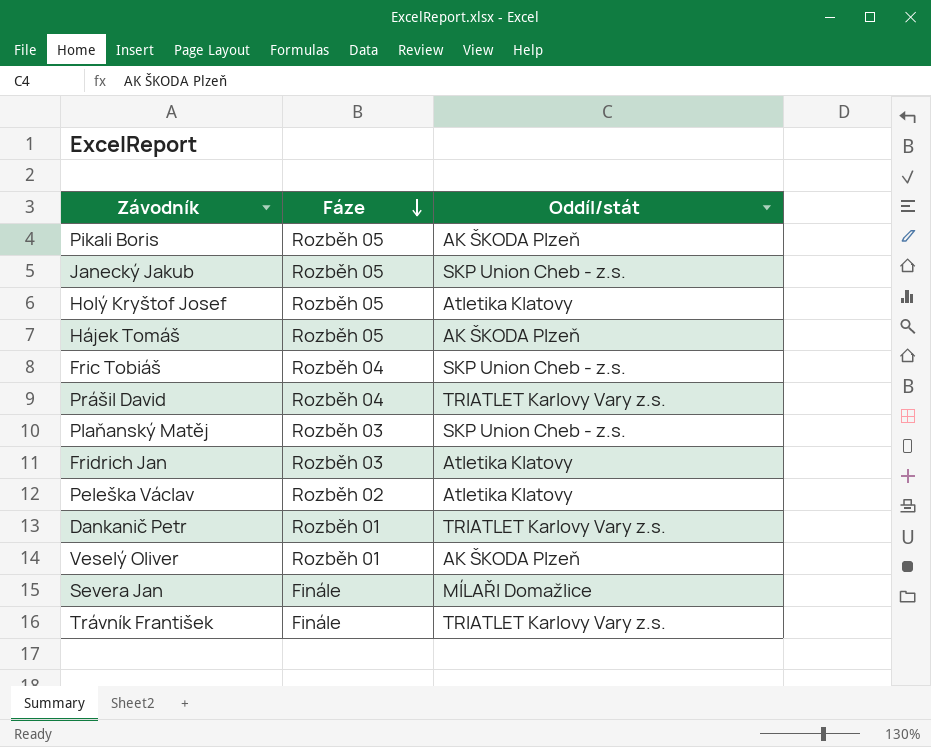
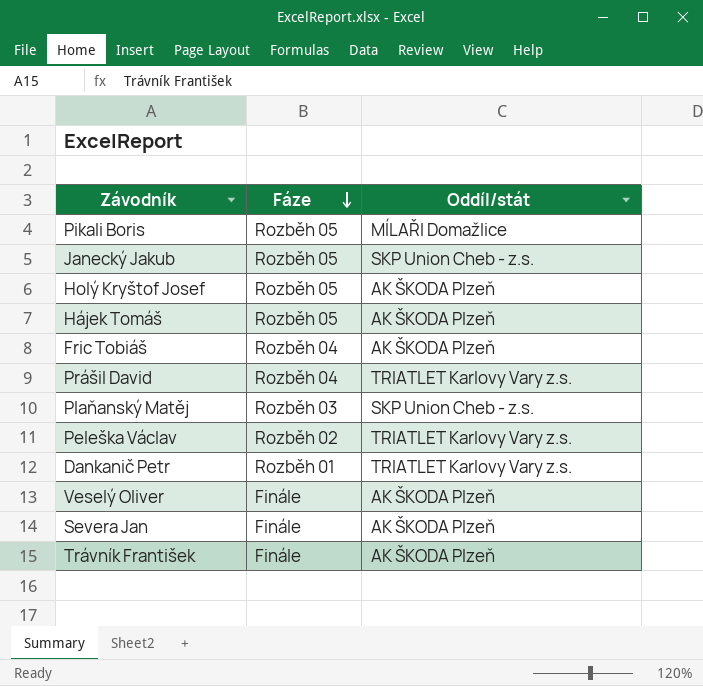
row Fridrich Jan: Rozběh 03 | Atletika Klatovy -> none
Pikali Boris | Oddíl/stát: AK ŠKODA Plzeň -> MÍLAŘI Domažlice
Holý Kryštof Josef | Oddíl/stát: Atletika Klatovy -> AK ŠKODA Plzeň
Fric Tobiáš | Oddíl/stát: SKP Union Cheb - z.s. -> AK ŠKODA Plzeň
Peleška Václav | Oddíl/stát: Atletika Klatovy -> TRIATLET Karlovy Vary z.s.
Veselý Oliver | Fáze: Rozběh 01 -> Finále
Severa Jan | Oddíl/stát: MÍLAŘI Domažlice -> AK ŠKODA Plzeň
Trávník František | Oddíl/stát: TRIATLET Karlovy Vary z.s. -> AK ŠKODA Plzeň

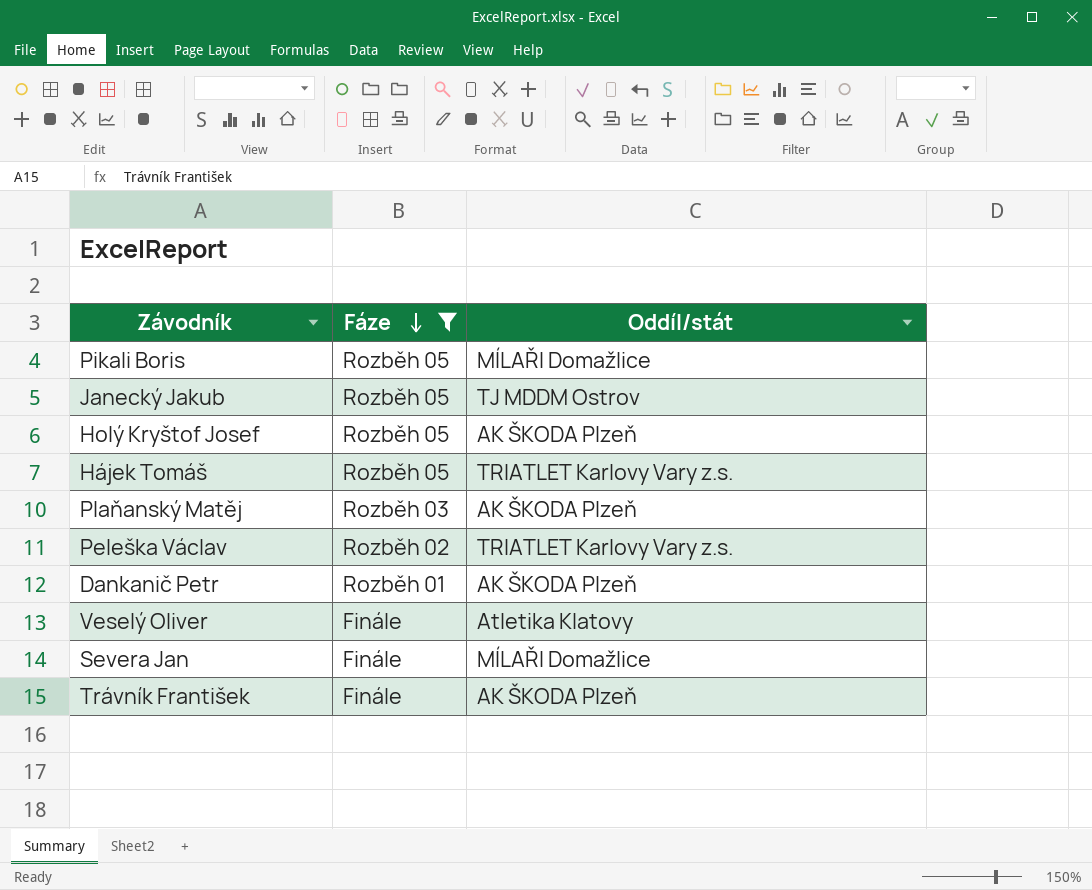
filter: none -> Fáze != Rozběh 04
Janecký Jakub | Oddíl/stát: SKP Union Cheb - z.s. -> TJ MDDM Ostrov
Hájek Tomáš | Oddíl/stát: AK ŠKODA Plzeň -> TRIATLET Karlovy Vary z.s.
Plaňanský Matěj | Oddíl/stát: SKP Union Cheb - z.s. -> AK ŠKODA Plzeň
Dankanič Petr | Oddíl/stát: TRIATLET Karlovy Vary z.s. -> AK ŠKODA Plzeň
Veselý Oliver | Oddíl/stát: AK ŠKODA Plzeň -> Atletika Klatovy
Severa Jan | Oddíl/stát: AK ŠKODA Plzeň -> MÍLAŘI Domažlice

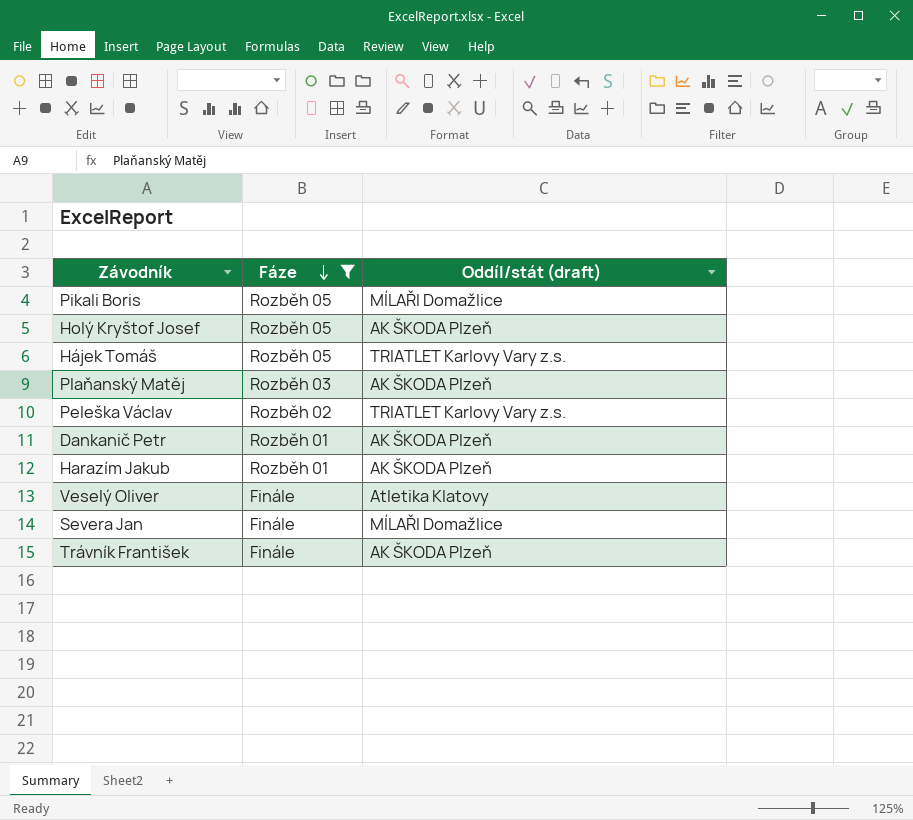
column name: Oddíl/stát -> Oddíl/stát (draft)
row Janecký Jakub: Rozběh 05 | TJ MDDM Ostrov -> none
row Harazím Jakub: none -> Rozběh 01 | AK ŠKODA Plzeň

